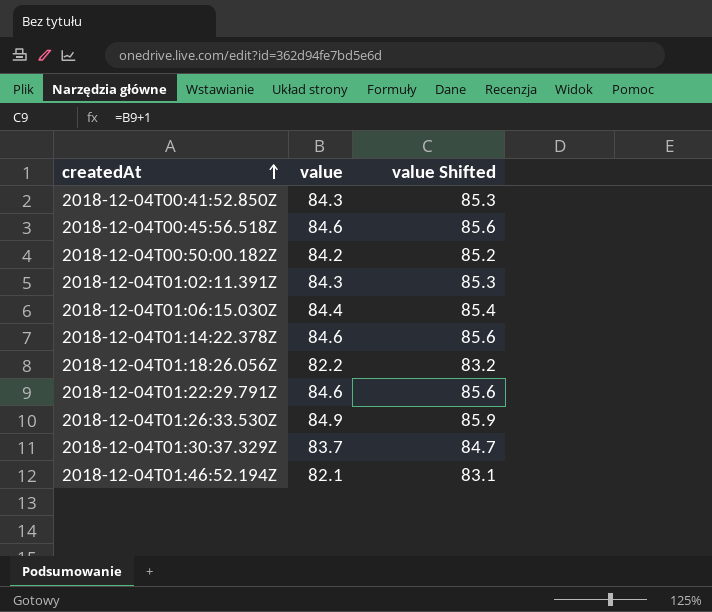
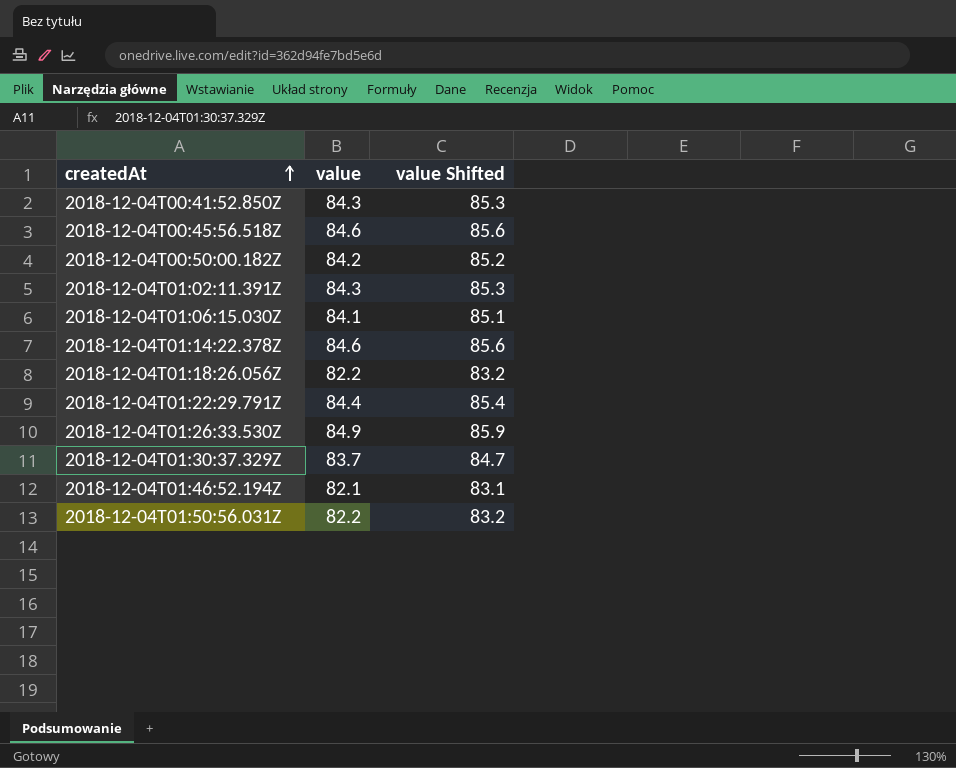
2018-12-04T01:06:15.030Z | value: 84.4 -> 84.1
2018-12-04T01:06:15.030Z | value Shifted: 85.4 -> 85.1
2018-12-04T01:22:29.791Z | value: 84.6 -> 84.4
2018-12-04T01:22:29.791Z | value Shifted: 85.6 -> 85.4
row 2018-12-04T01:50:56.031Z: none -> 82.2 | 83.2

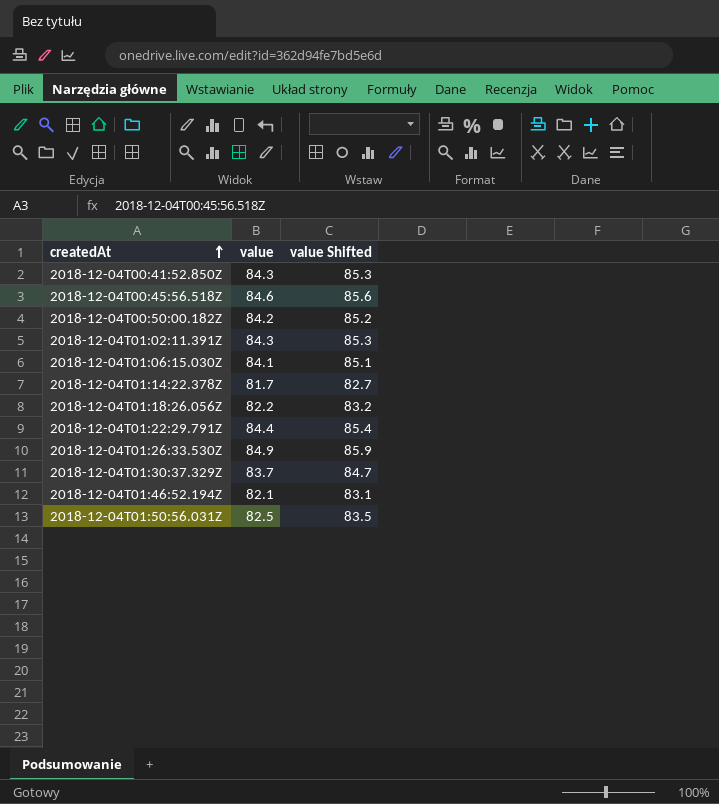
2018-12-04T01:14:22.378Z | value: 84.6 -> 81.7
2018-12-04T01:14:22.378Z | value Shifted: 85.6 -> 82.7
2018-12-04T01:50:56.031Z | value: 82.2 -> 82.5
2018-12-04T01:50:56.031Z | value Shifted: 83.2 -> 83.5

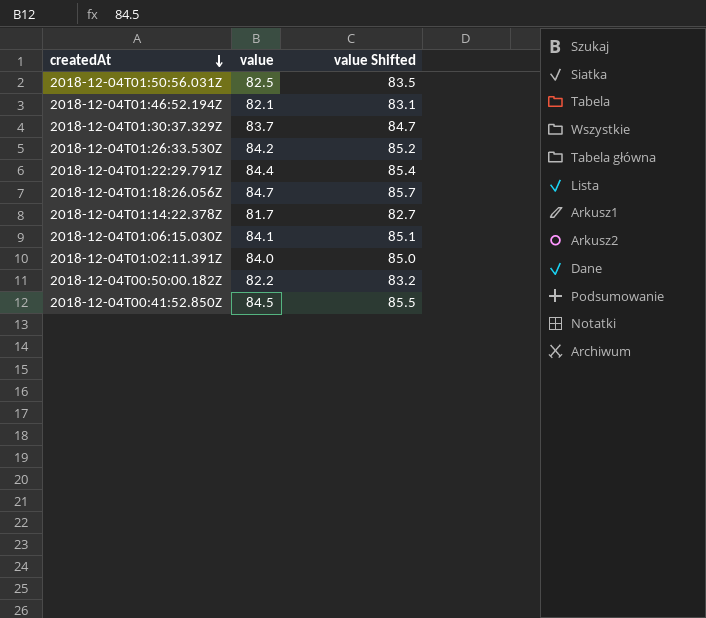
row order: createdAt ascending -> createdAt descending
row 2018-12-04T00:45:56.518Z: 84.6 | 85.6 -> none
2018-12-04T01:26:33.530Z | value: 84.9 -> 84.2
2018-12-04T01:26:33.530Z | value Shifted: 85.9 -> 85.2
2018-12-04T01:18:26.056Z | value: 82.2 -> 84.7
2018-12-04T01:18:26.056Z | value Shifted: 83.2 -> 85.7
2018-12-04T01:02:11.391Z | value: 84.3 -> 84.0
2018-12-04T01:02:11.391Z | value Shifted: 85.3 -> 85.0
2018-12-04T00:50:00.182Z | value: 84.2 -> 82.2
2018-12-04T00:50:00.182Z | value Shifted: 85.2 -> 83.2
2018-12-04T00:41:52.850Z | value: 84.3 -> 84.5
2018-12-04T00:41:52.850Z | value Shifted: 85.3 -> 85.5

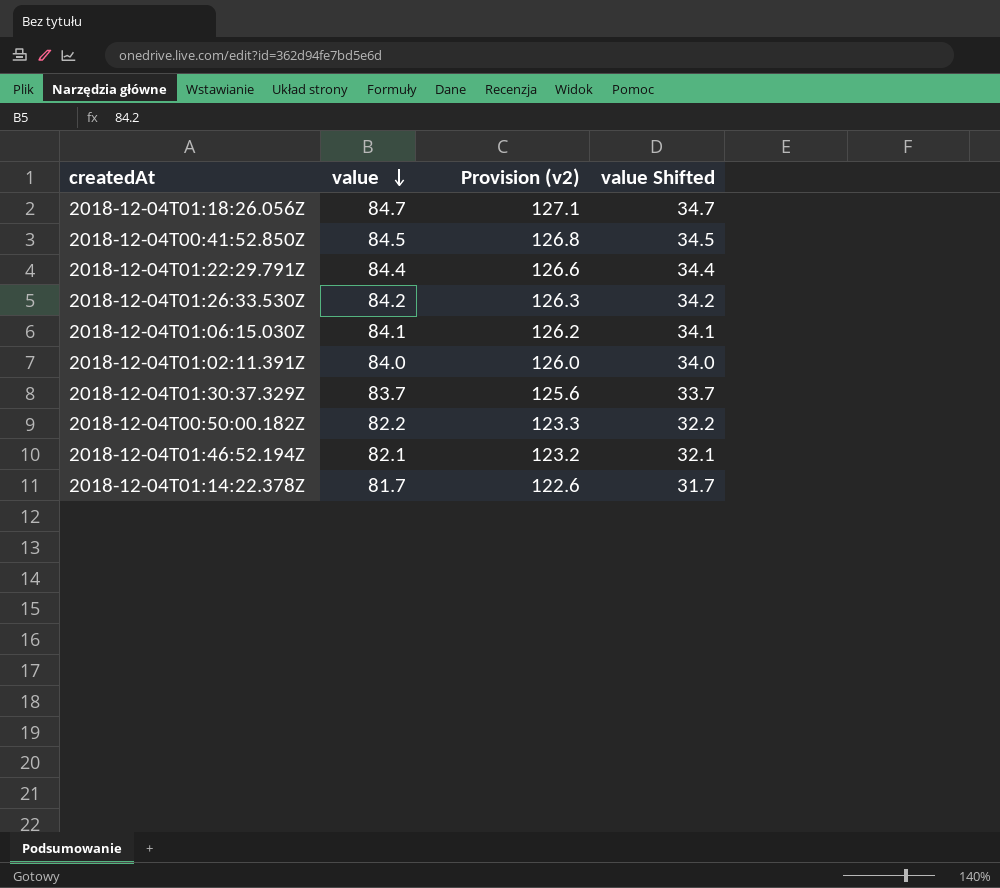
row order: createdAt descending -> value descending
column Provision (v2) | formula: none -> [value] * 1.5
column value Shifted | formula: [value] + 1 -> [value] - 50
row 2018-12-04T01:50:56.031Z: 82.5 | 83.5 -> none

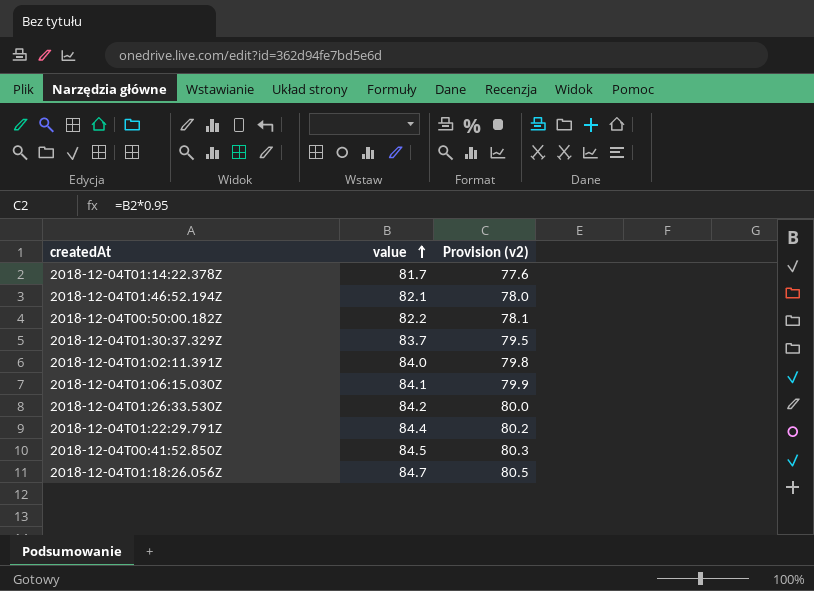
row order: value descending -> value ascending
column value Shifted | formula: [value] - 50 -> none
column Provision (v2) | formula: [value] * 1.5 -> [value] * 0.95

